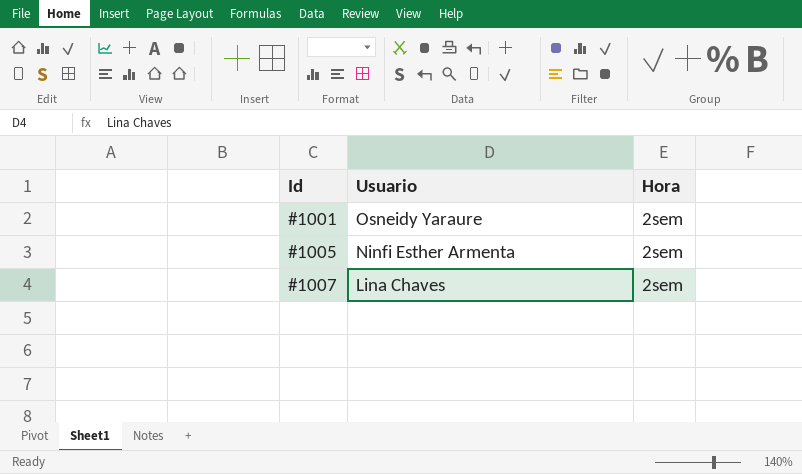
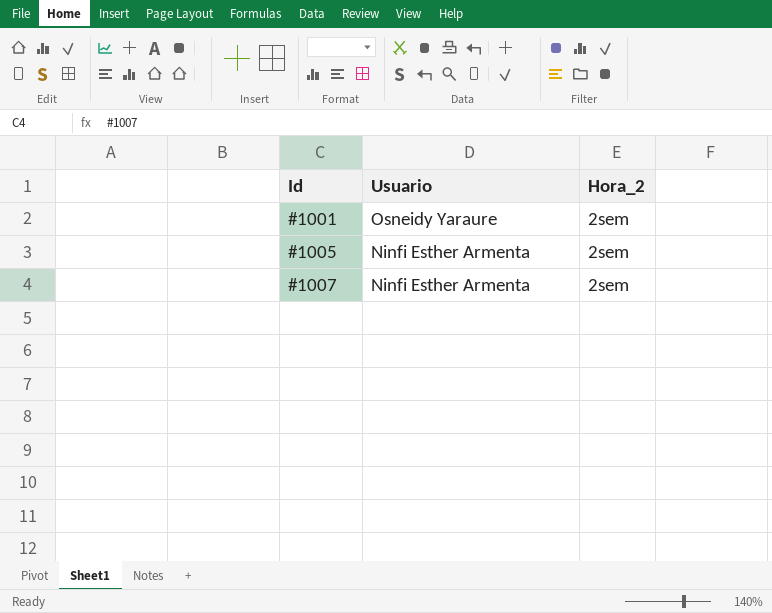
column name: Hora -> Hora_2
#1007 | Usuario: Lina Chaves -> Ninfi Esther Armenta

